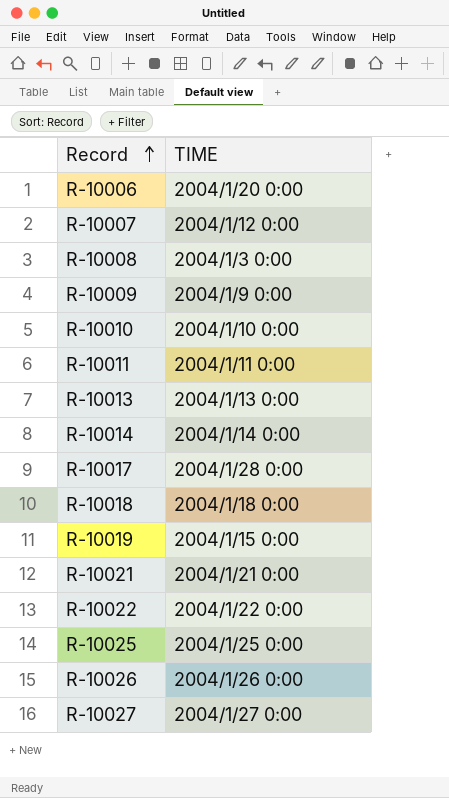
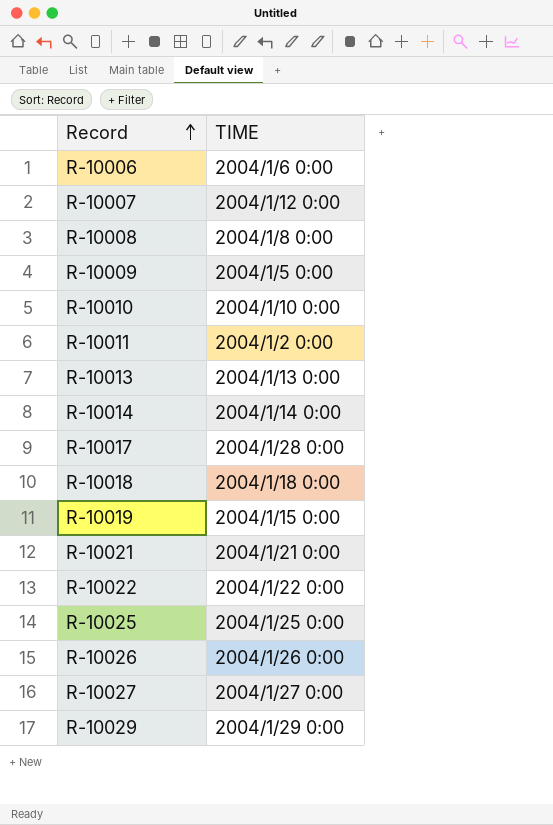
R-10006 | TIME: 2004/1/20 0:00 -> 2004/1/6 0:00
R-10008 | TIME: 2004/1/3 0:00 -> 2004/1/8 0:00
R-10009 | TIME: 2004/1/9 0:00 -> 2004/1/5 0:00
R-10011 | TIME: 2004/1/11 0:00 -> 2004/1/2 0:00
row R-10029: none -> 2004/1/29 0:00

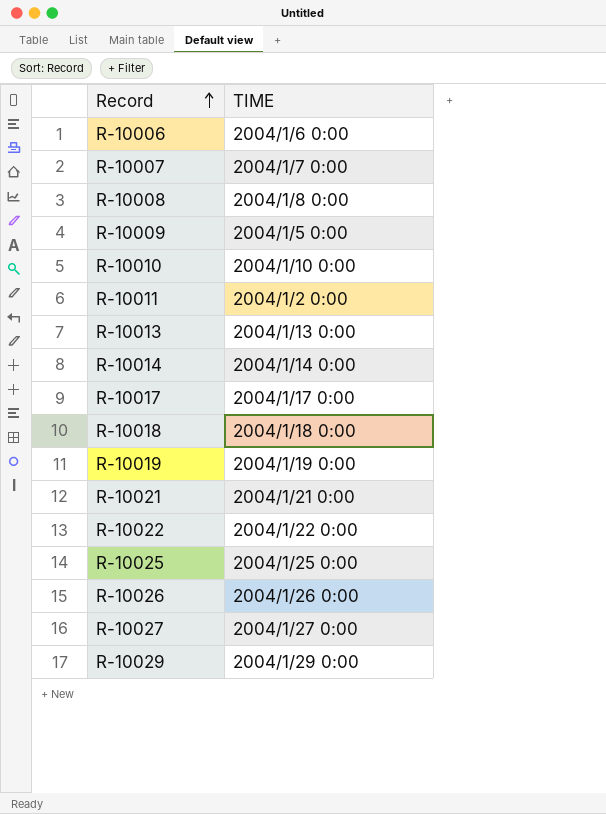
R-10007 | TIME: 2004/1/12 0:00 -> 2004/1/7 0:00
R-10017 | TIME: 2004/1/28 0:00 -> 2004/1/17 0:00
R-10019 | TIME: 2004/1/15 0:00 -> 2004/1/19 0:00

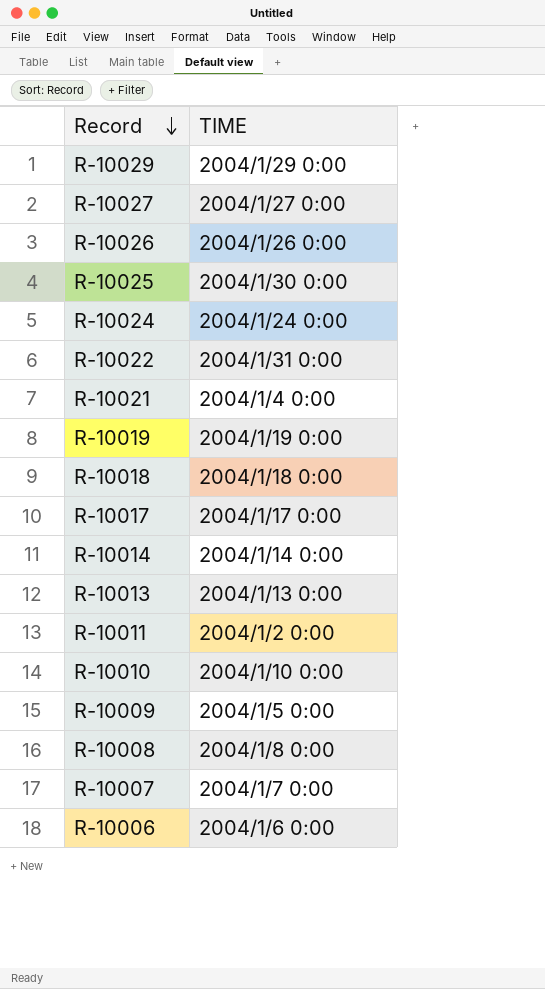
row order: Record ascending -> Record descending
R-10025 | TIME: 2004/1/25 0:00 -> 2004/1/30 0:00
row R-10024: none -> 2004/1/24 0:00
R-10022 | TIME: 2004/1/22 0:00 -> 2004/1/31 0:00
R-10021 | TIME: 2004/1/21 0:00 -> 2004/1/4 0:00

